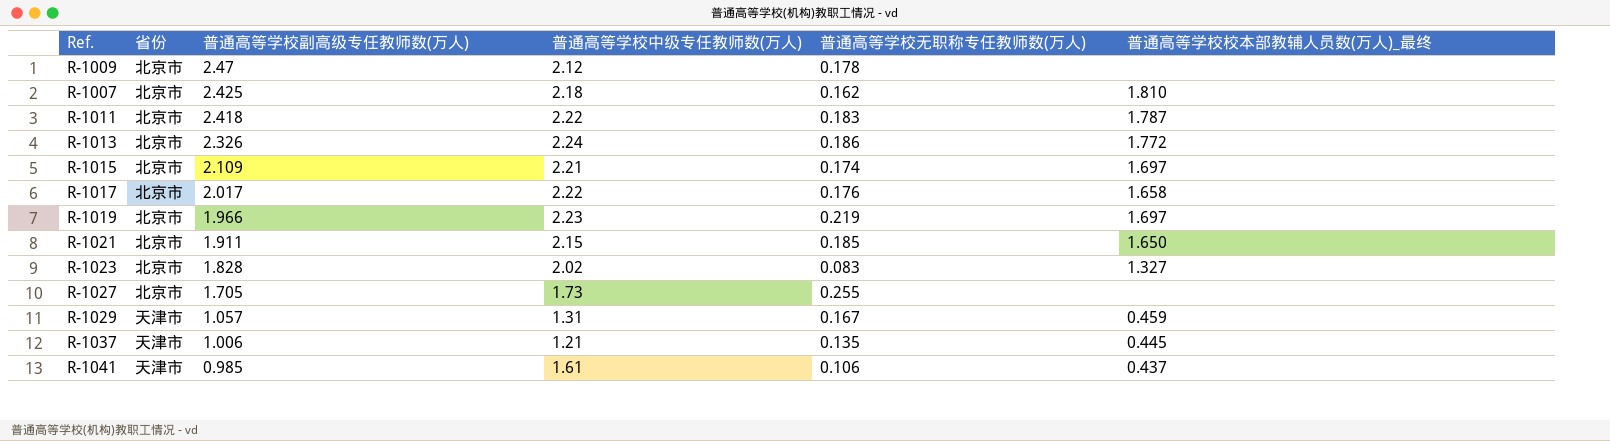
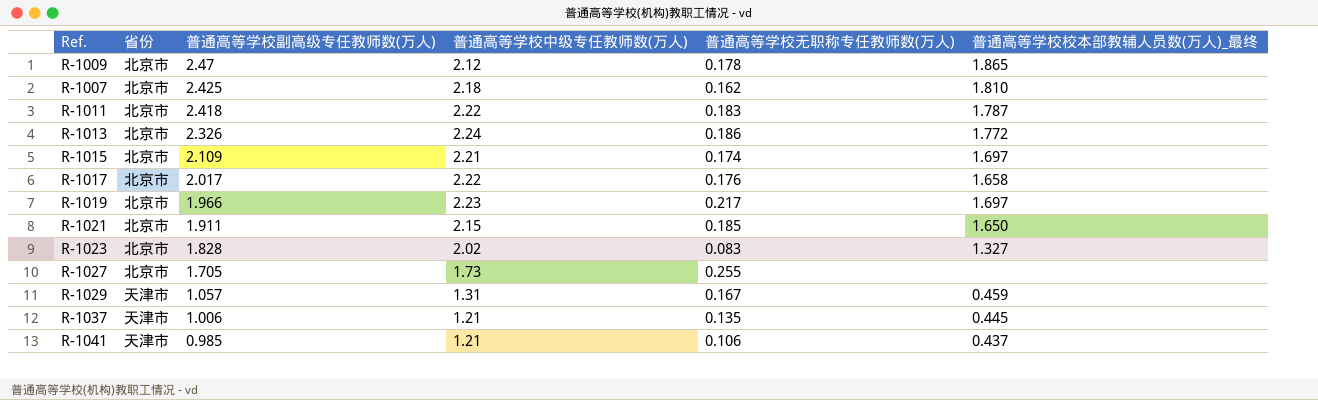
R-1009 | 普通高等学校校本部教辅人员数(万人)_最终: none -> 1.865
R-1019 | 普通高等学校无职称专任教师数(万人): 0.219 -> 0.217
R-1041 | 普通高等学校中级专任教师数(万人): 1.61 -> 1.21

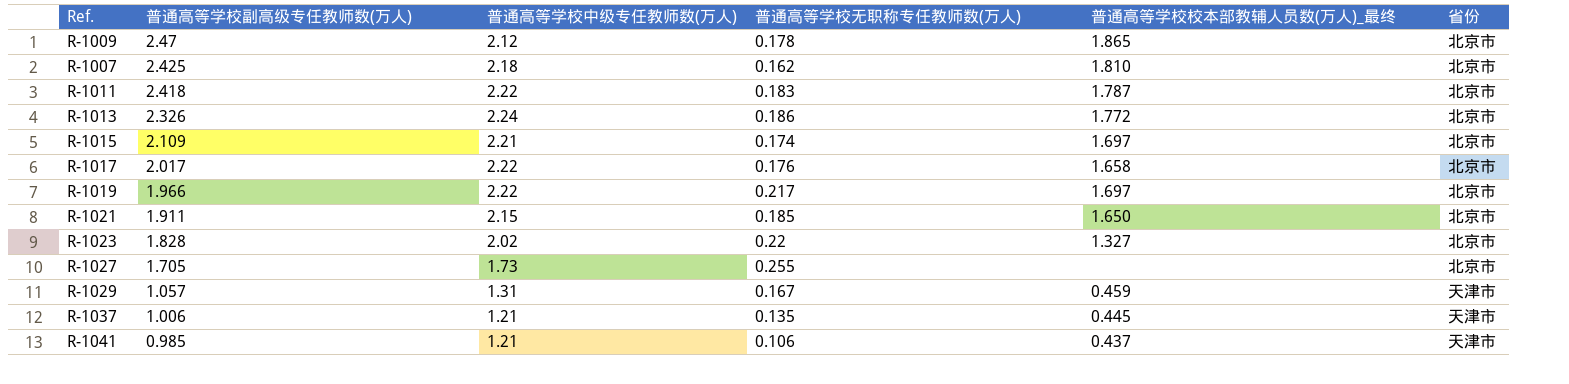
column 省份 | position: 2 -> 6
R-1019 | 普通高等学校中级专任教师数(万人): 2.23 -> 2.22
R-1023 | 普通高等学校无职称专任教师数(万人): 0.083 -> 0.22

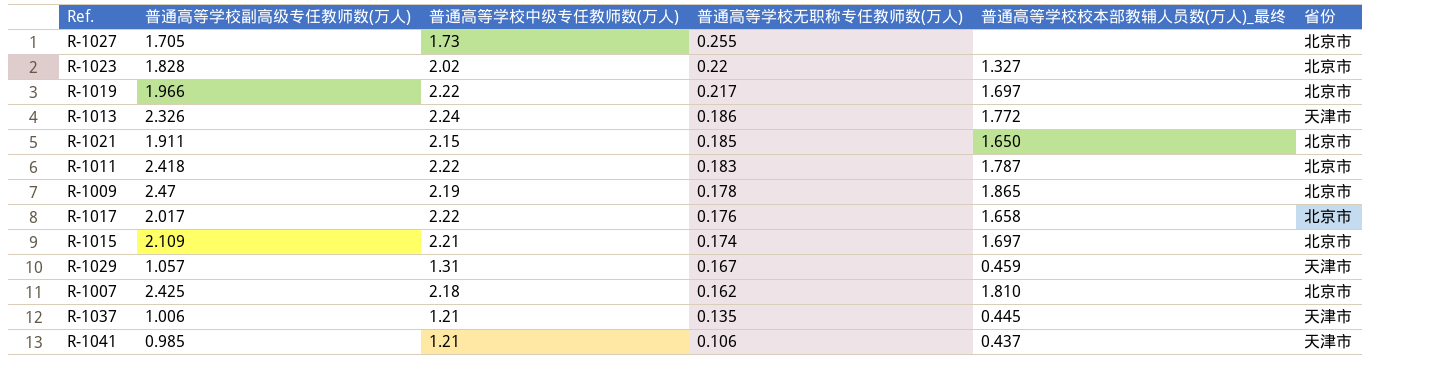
row order: 普通高等学校副高级专任教师数(万人) descending -> 普通高等学校无职称专任教师数(万人) descending
R-1013 | 省份: 北京市 -> 天津市
R-1009 | 普通高等学校中级专任教师数(万人): 2.12 -> 2.19

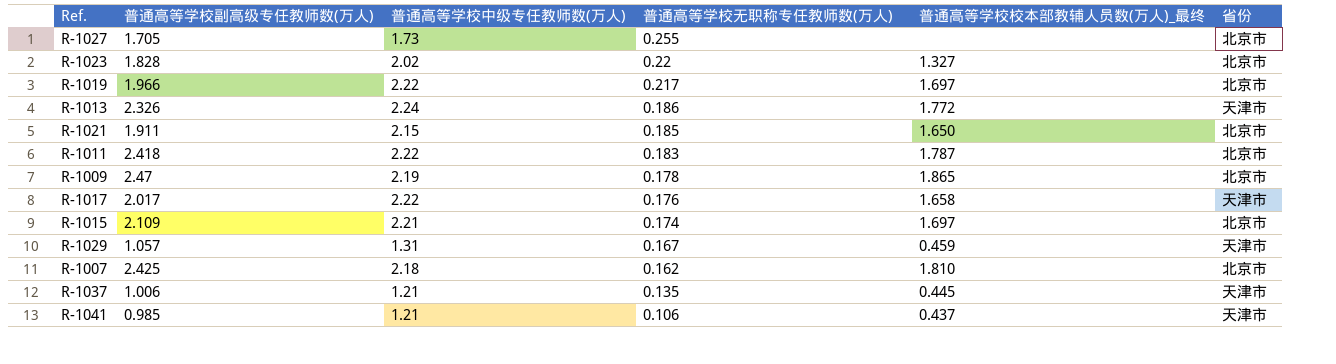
R-1017 | 省份: 北京市 -> 天津市

